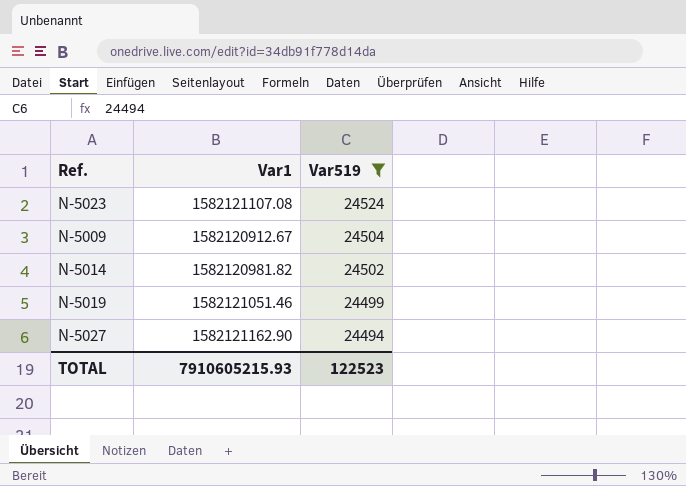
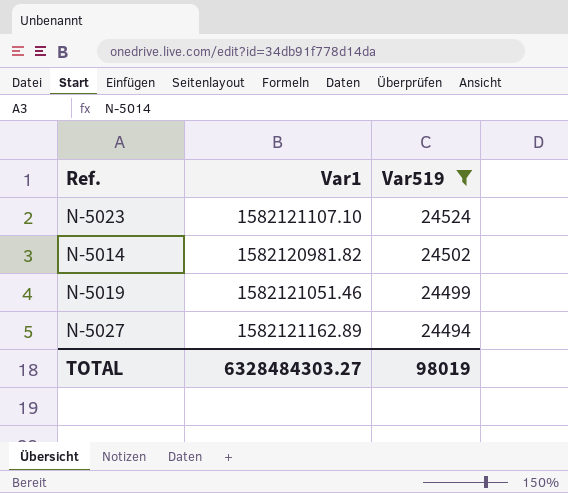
row N-5009: 1582120912.67 | 24504 -> none
N-5023 | Var1: 1582121107.08 -> 1582121107.10
N-5027 | Var1: 1582121162.90 -> 1582121162.89
TOTAL | Var1: 7910605215.93 -> 6328484303.27
TOTAL | Var519: 122523 -> 98019

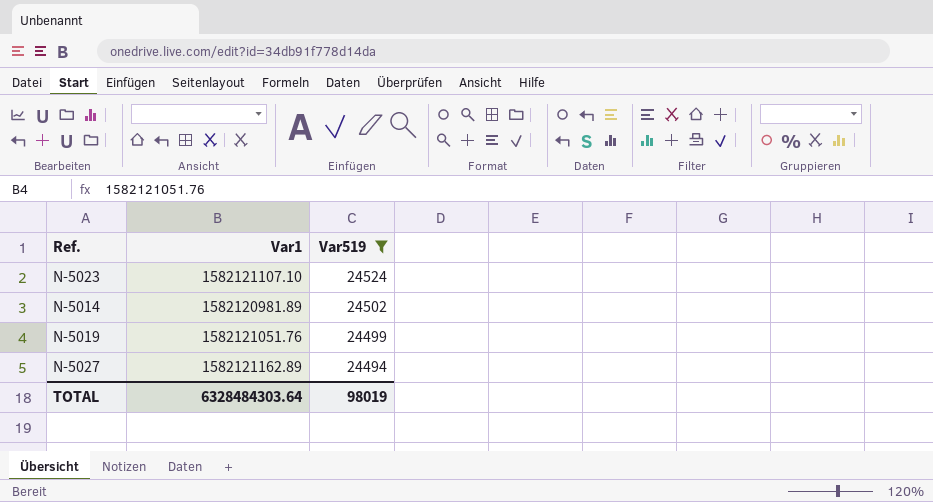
N-5014 | Var1: 1582120981.82 -> 1582120981.89
N-5019 | Var1: 1582121051.46 -> 1582121051.76
TOTAL | Var1: 6328484303.27 -> 6328484303.64

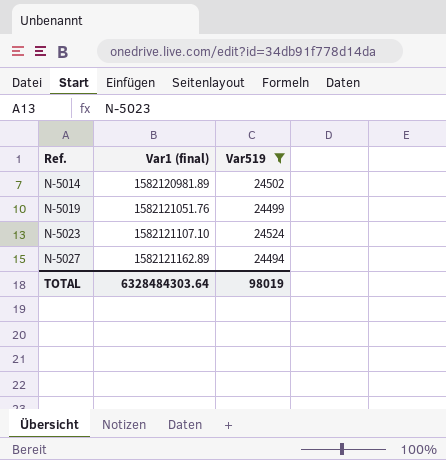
row order: Var519 descending -> Ref. ascending
column name: Var1 -> Var1 (final)

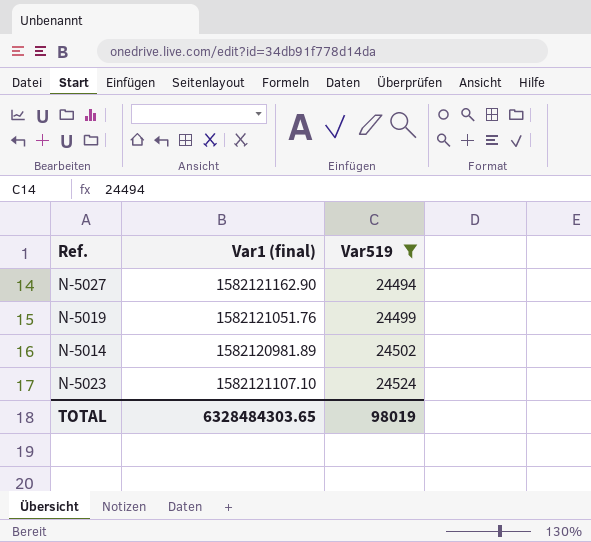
row order: Ref. ascending -> Var519 ascending
N-5027 | Var1 (final): 1582121162.89 -> 1582121162.90
TOTAL | Var1 (final): 6328484303.64 -> 6328484303.65

